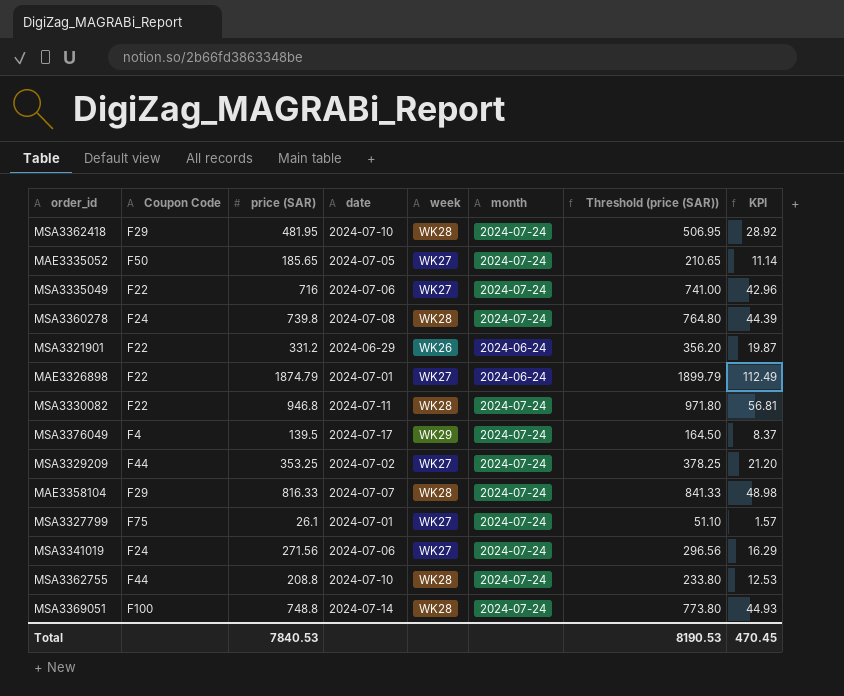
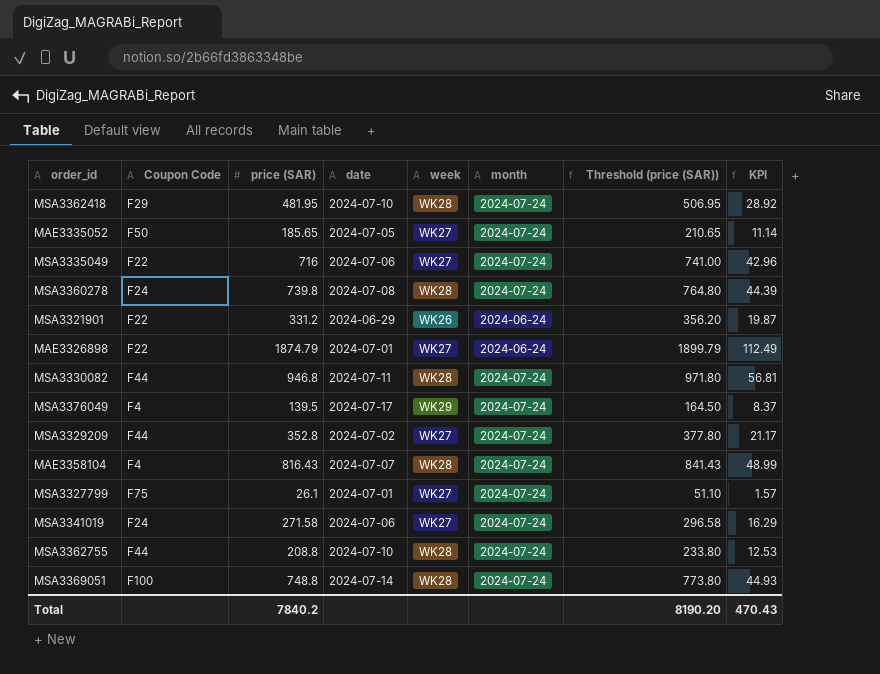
MSA3330082 | Coupon Code: F22 -> F44
MSA3329209 | price (SAR): 353.25 -> 352.8
MSA3329209 | Threshold (price (SAR)): 378.25 -> 377.80
MSA3329209 | KPI: 21.20 -> 21.17
MAE3358104 | Coupon Code: F29 -> F4
MAE3358104 | price (SAR): 816.33 -> 816.43
MAE3358104 | Threshold (price (SAR)): 841.33 -> 841.43
MAE3358104 | KPI: 48.98 -> 48.99
MSA3341019 | price (SAR): 271.56 -> 271.58
MSA3341019 | Threshold (price (SAR)): 296.56 -> 296.58
Total | price (SAR): 7840.53 -> 7840.2
Total | Threshold (price (SAR)): 8190.53 -> 8190.20
Total | KPI: 470.45 -> 470.43

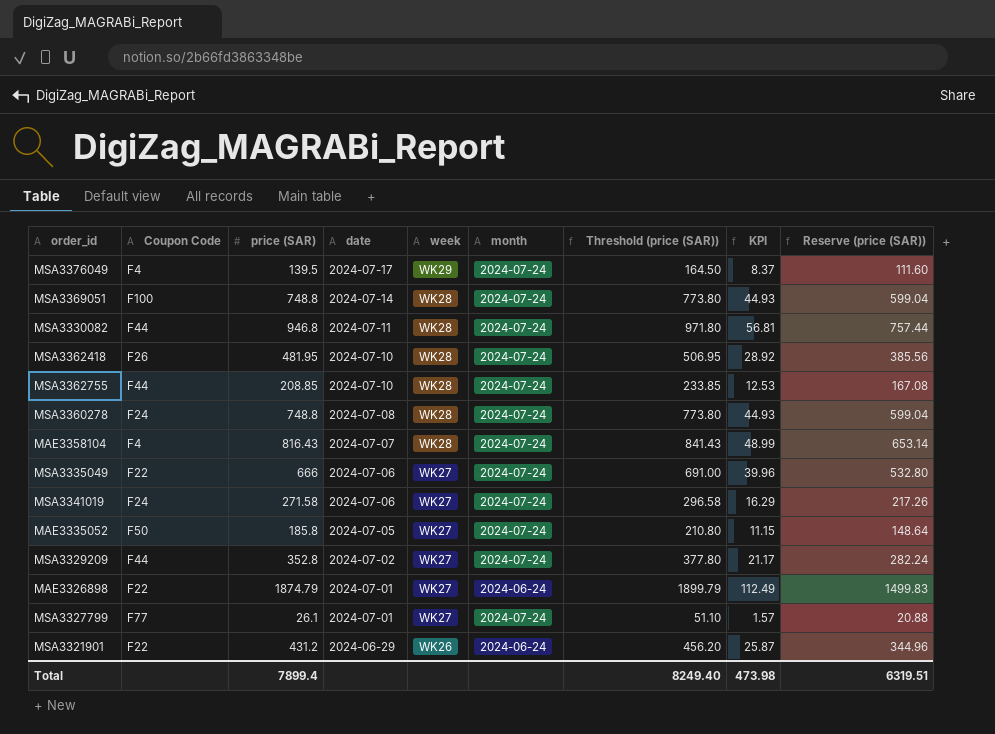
row order: none -> date descending
column Reserve (price (SAR)) | formula: none -> [price (SAR)] * 0.8
MSA3362418 | Coupon Code: F29 -> F26
MSA3362755 | price (SAR): 208.8 -> 208.85
MSA3362755 | Threshold (price (SAR)): 233.80 -> 233.85
MSA3360278 | price (SAR): 739.8 -> 748.8
MSA3360278 | Threshold (price (SAR)): 764.80 -> 773.80
MSA3360278 | KPI: 44.39 -> 44.93
MSA3335049 | price (SAR): 716 -> 666
MSA3335049 | Threshold (price (SAR)): 741.00 -> 691.00
MSA3335049 | KPI: 42.96 -> 39.96
MAE3335052 | price (SAR): 185.65 -> 185.8
MAE3335052 | Threshold (price (SAR)): 210.65 -> 210.80
MAE3335052 | KPI: 11.14 -> 11.15
MSA3327799 | Coupon Code: F75 -> F77
MSA3321901 | price (SAR): 331.2 -> 431.2
MSA3321901 | Threshold (price (SAR)): 356.20 -> 456.20
MSA3321901 | KPI: 19.87 -> 25.87
Total | price (SAR): 7840.2 -> 7899.4
Total | Threshold (price (SAR)): 8190.20 -> 8249.40
Total | KPI: 470.43 -> 473.98

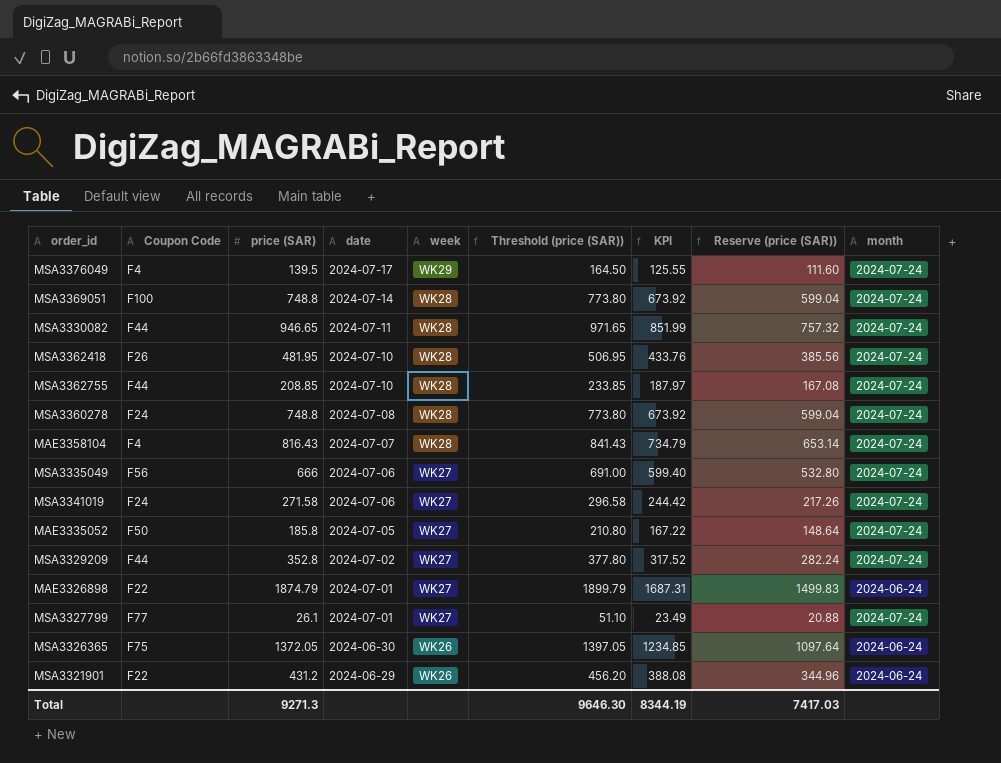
column KPI | formula: [price (SAR)] * 0.06 -> [price (SAR)] * 0.9
column month | position: 6 -> 9
MSA3330082 | price (SAR): 946.8 -> 946.65
MSA3330082 | Threshold (price (SAR)): 971.80 -> 971.65
MSA3330082 | Reserve (price (SAR)): 757.44 -> 757.32
MSA3335049 | Coupon Code: F22 -> F56
row MSA3326365: none -> F75 | 1372.05 | 2024-06-30 | WK26 | 1397.05 | 1234.85 | 1097.64 | 2024-06-24
Total | price (SAR): 7899.4 -> 9271.3
Total | Threshold (price (SAR)): 8249.40 -> 9646.30
Total | KPI: 473.98 -> 8344.19
Total | Reserve (price (SAR)): 6319.51 -> 7417.03

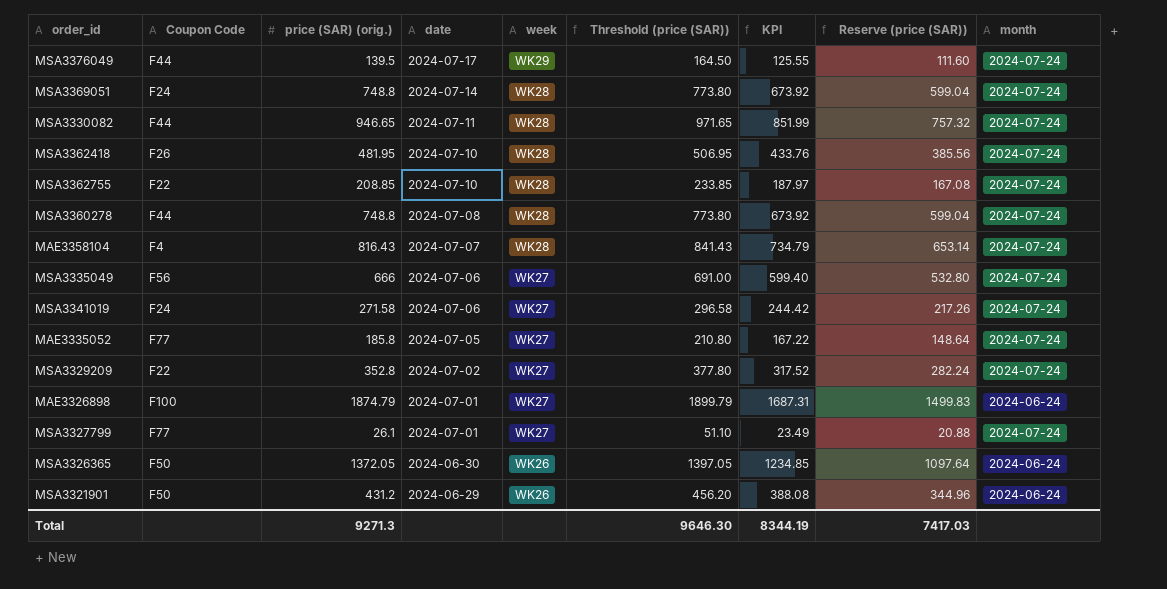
column name: price (SAR) -> price (SAR) (orig.)
MSA3376049 | Coupon Code: F4 -> F44
MSA3369051 | Coupon Code: F100 -> F24
MSA3362755 | Coupon Code: F44 -> F22
MSA3360278 | Coupon Code: F24 -> F44
MAE3335052 | Coupon Code: F50 -> F77
MSA3329209 | Coupon Code: F44 -> F22
MAE3326898 | Coupon Code: F22 -> F100
MSA3326365 | Coupon Code: F75 -> F50
MSA3321901 | Coupon Code: F22 -> F50

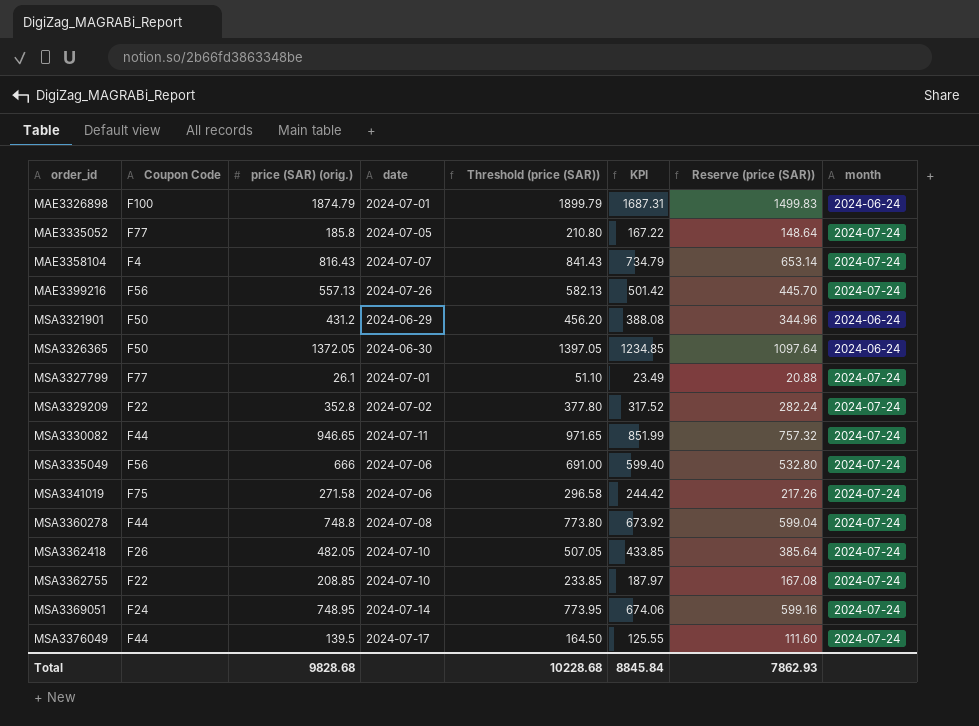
row order: date descending -> order_id ascending
column week | position: 5 -> none
row MAE3399216: none -> F56 | 557.13 | 2024-07-26 | 582.13 | 501.42 | 445.70 | 2024-07-24
MSA3341019 | Coupon Code: F24 -> F75
MSA3362418 | price (SAR) (orig.): 481.95 -> 482.05
MSA3362418 | Threshold (price (SAR)): 506.95 -> 507.05
MSA3362418 | KPI: 433.76 -> 433.85
MSA3362418 | Reserve (price (SAR)): 385.56 -> 385.64
MSA3369051 | price (SAR) (orig.): 748.8 -> 748.95
MSA3369051 | Threshold (price (SAR)): 773.80 -> 773.95
MSA3369051 | KPI: 673.92 -> 674.06
MSA3369051 | Reserve (price (SAR)): 599.04 -> 599.16
Total | price (SAR) (orig.): 9271.3 -> 9828.68
Total | Threshold (price (SAR)): 9646.30 -> 10228.68
Total | KPI: 8344.19 -> 8845.84
Total | Reserve (price (SAR)): 7417.03 -> 7862.93

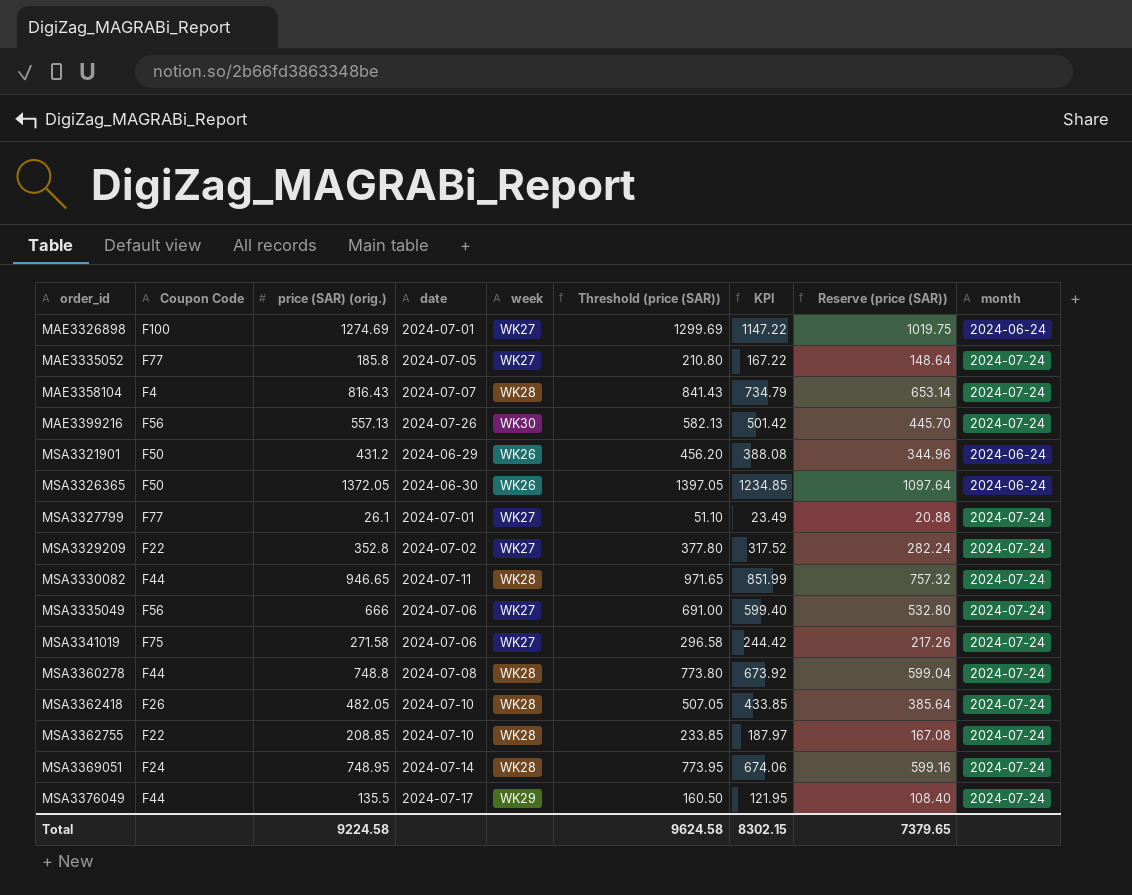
column week | position: none -> 5
MAE3326898 | price (SAR) (orig.): 1874.79 -> 1274.69
MAE3326898 | Threshold (price (SAR)): 1899.79 -> 1299.69
MAE3326898 | KPI: 1687.31 -> 1147.22
MAE3326898 | Reserve (price (SAR)): 1499.83 -> 1019.75
MSA3376049 | price (SAR) (orig.): 139.5 -> 135.5
MSA3376049 | Threshold (price (SAR)): 164.50 -> 160.50
MSA3376049 | KPI: 125.55 -> 121.95
MSA3376049 | Reserve (price (SAR)): 111.60 -> 108.40
Total | price (SAR) (orig.): 9828.68 -> 9224.58
Total | Threshold (price (SAR)): 10228.68 -> 9624.58
Total | KPI: 8845.84 -> 8302.15
Total | Reserve (price (SAR)): 7862.93 -> 7379.65

